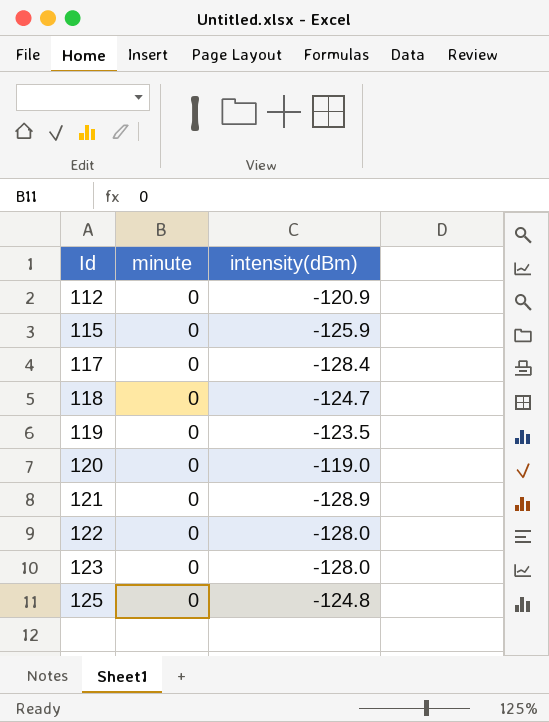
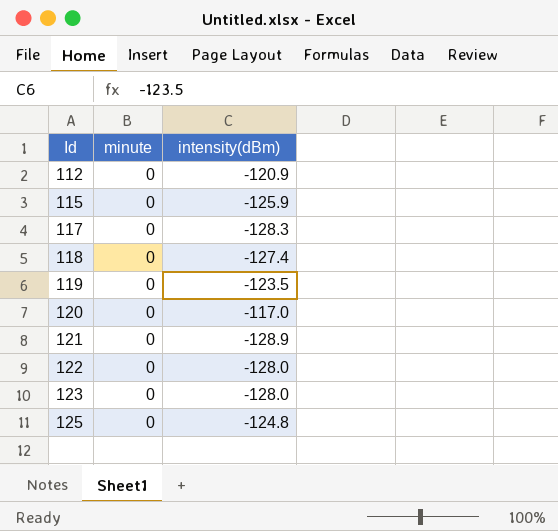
117 | intensity(dBm): -128.4 -> -128.3
118 | intensity(dBm): -124.7 -> -127.4
120 | intensity(dBm): -119.0 -> -117.0

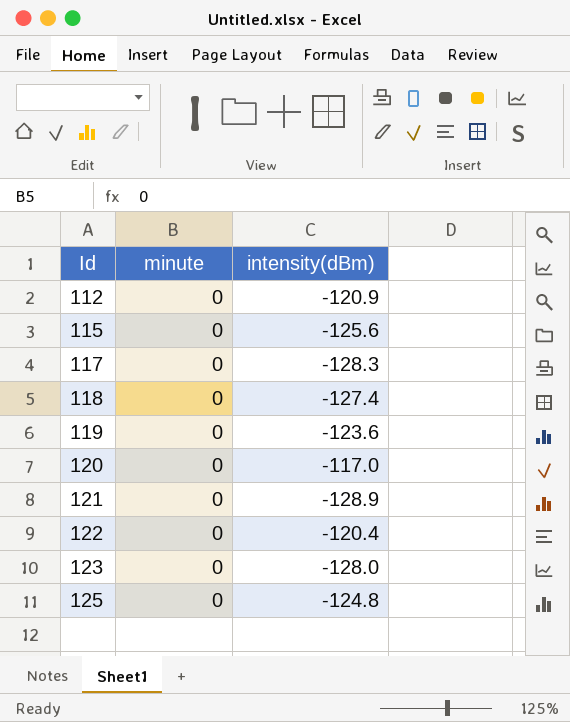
115 | intensity(dBm): -125.9 -> -125.6
119 | intensity(dBm): -123.5 -> -123.6
122 | intensity(dBm): -128.0 -> -120.4

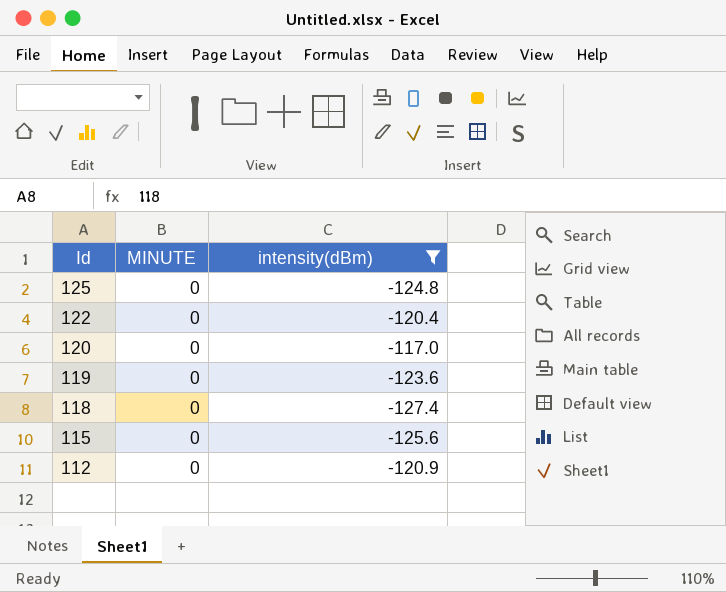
filter: none -> intensity(dBm) >= -127.4
row order: Id ascending -> Id descending
column name: minute -> MINUTE

